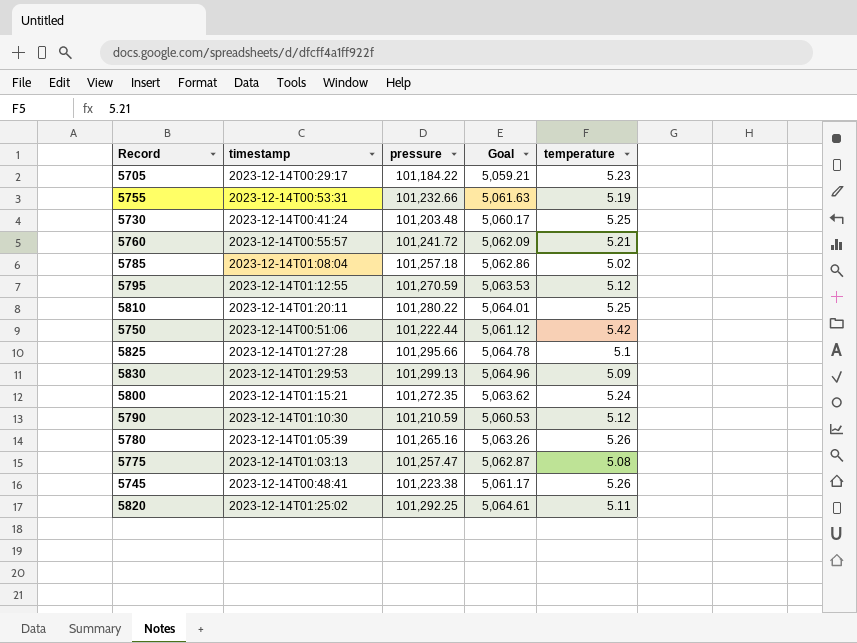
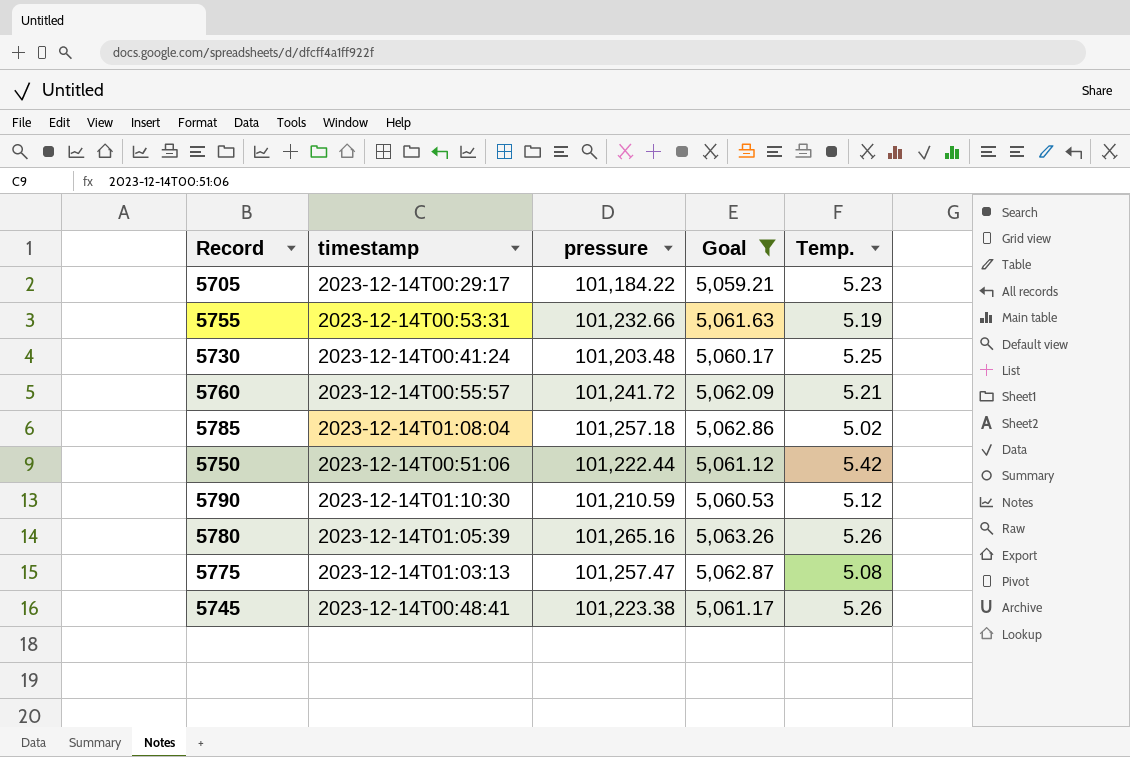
filter: none -> Goal <= 5,063.26
column name: temperature -> Temp.

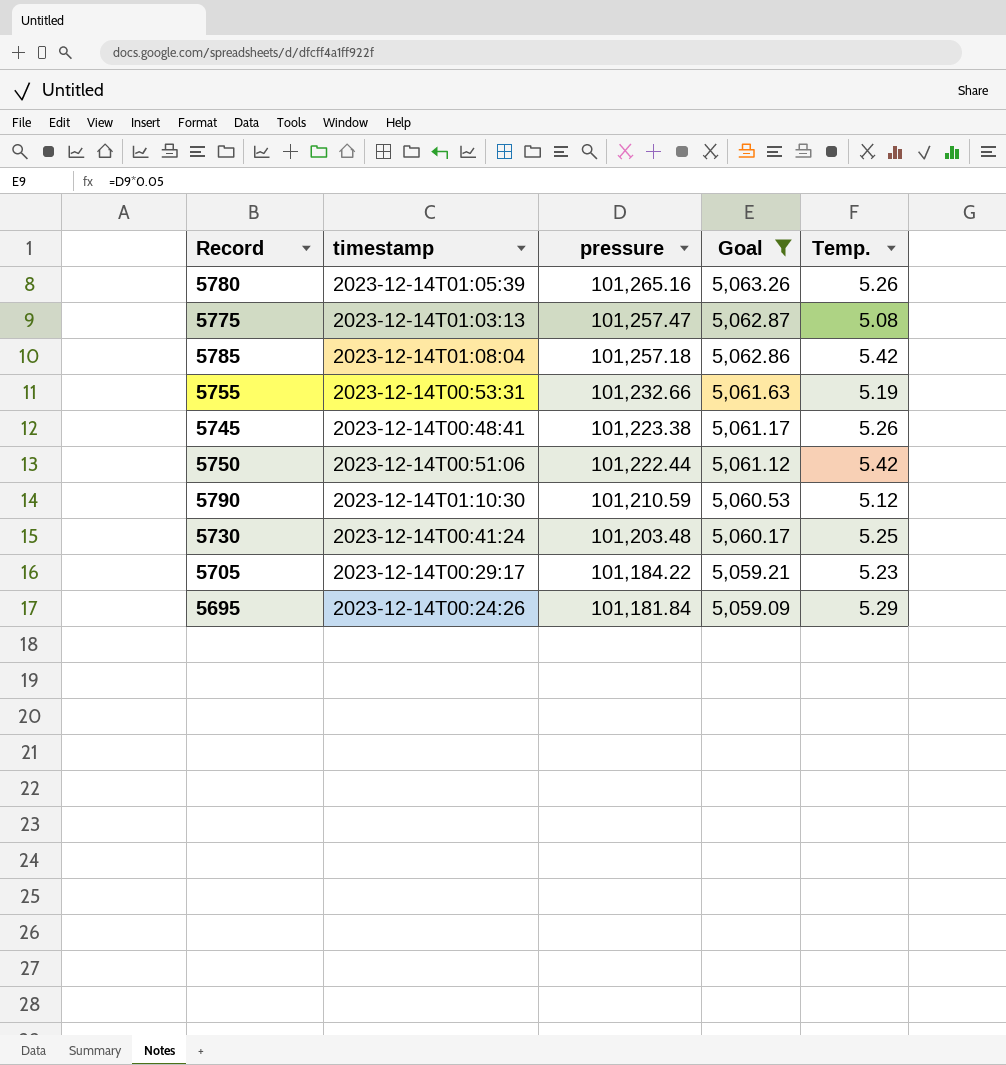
row order: none -> pressure descending
row 5760: 2023-12-14T00:55:57 | 101,241.72 | 5,062.09 | 5.21 -> none
5785 | Temp.: 5.02 -> 5.42
row 5695: none -> 2023-12-14T00:24:26 | 101,181.84 | 5,059.09 | 5.29

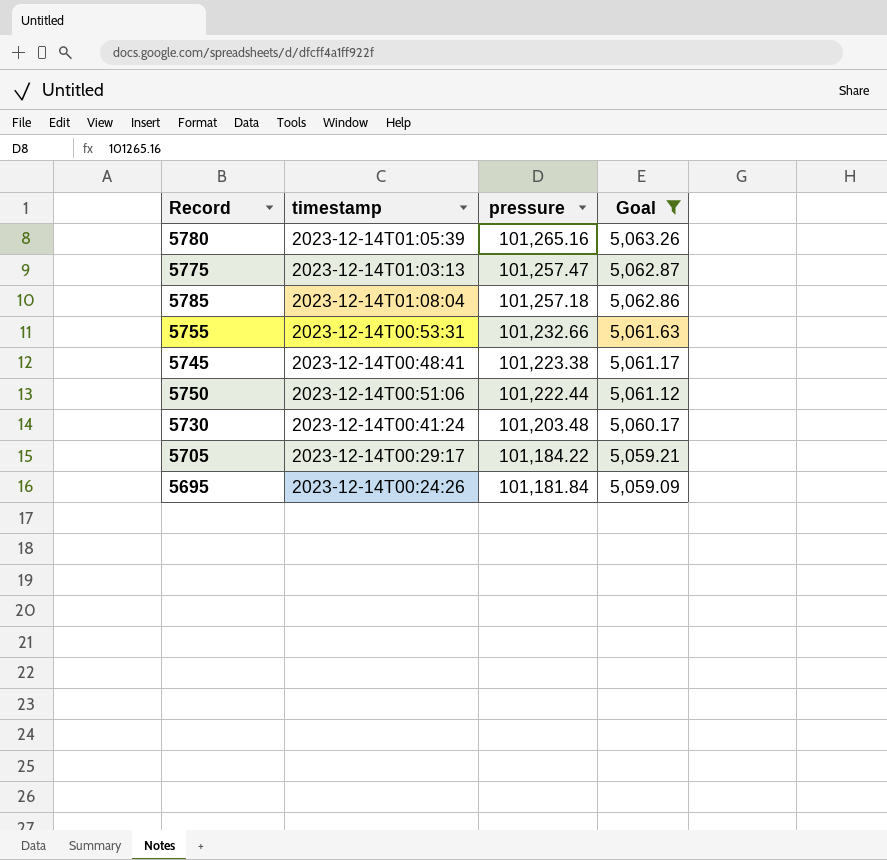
column Temp. | position: 5 -> none
row 5790: 2023-12-14T01:10:30 | 101,210.59 | 5,060.53 | 5.12 -> none

